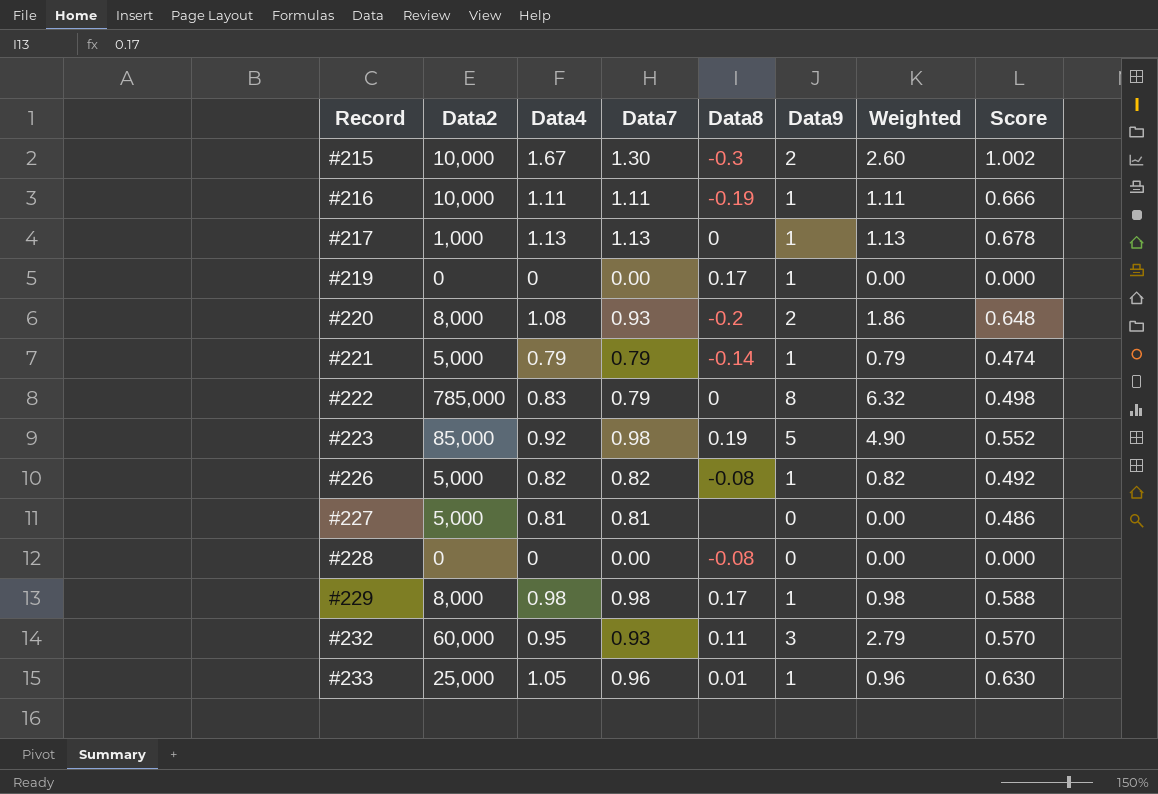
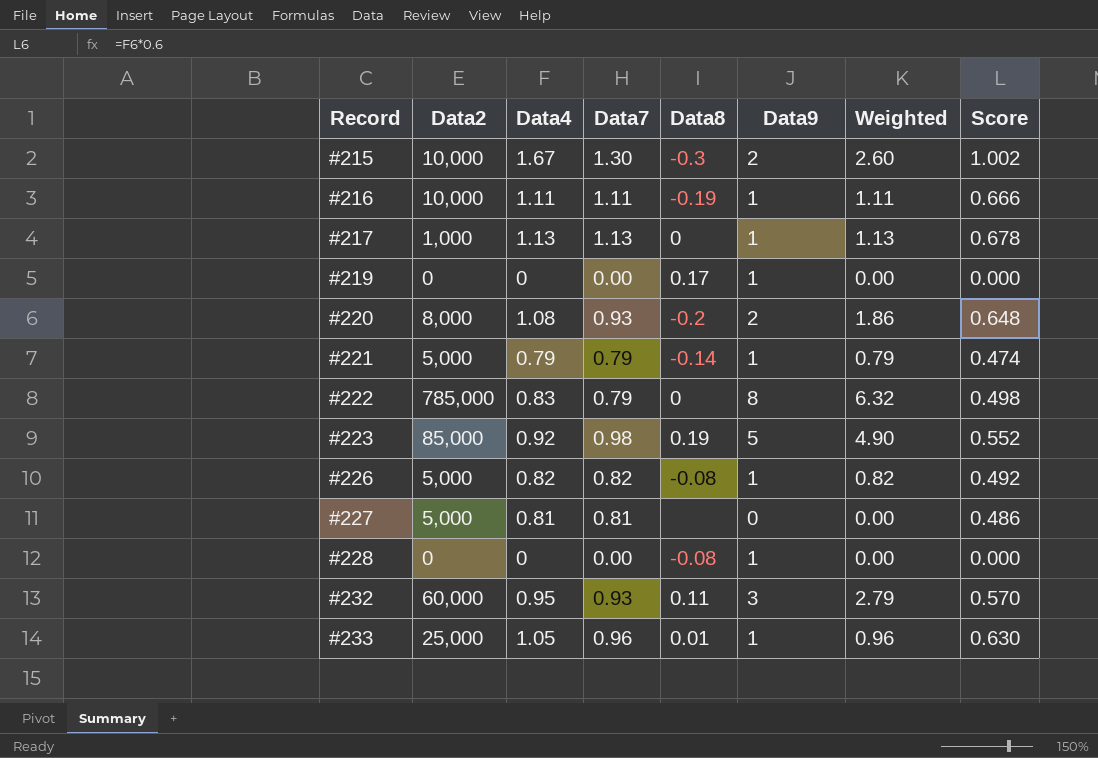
row #229: 8,000 | 0.98 | 0.98 | 0.17 | 1 | 0.98 | 0.588 -> none
#228 | Data9: 0 -> 1

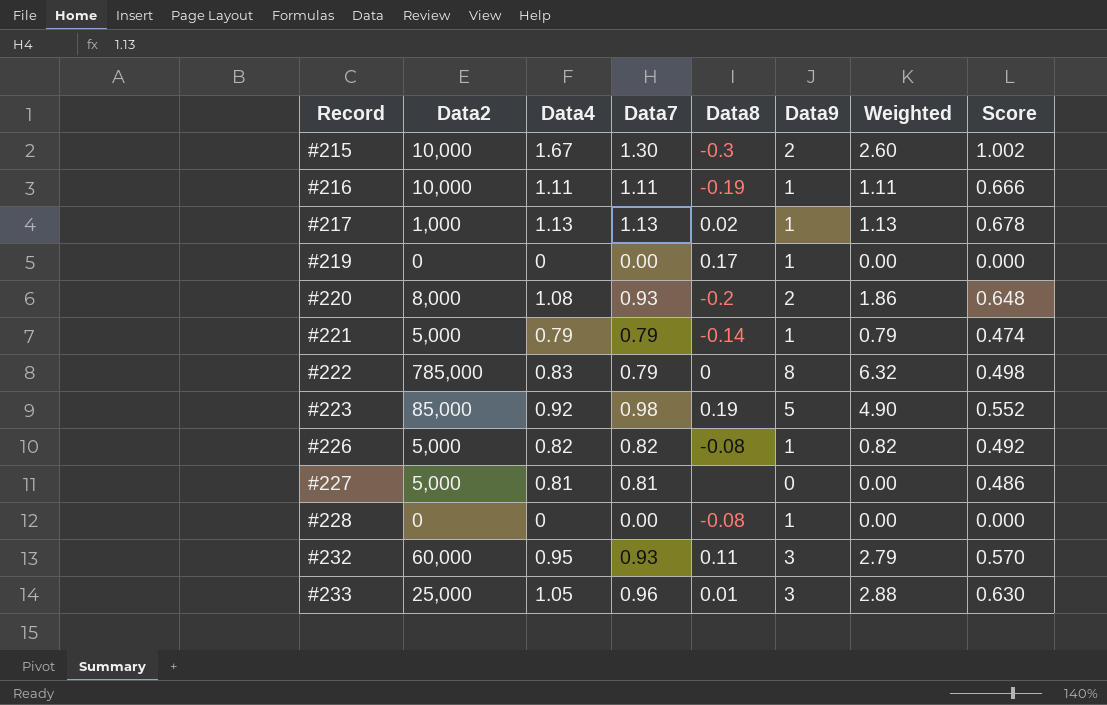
#217 | Data8: 0 -> 0.02
#233 | Data9: 1 -> 3
#233 | Weighted: 0.96 -> 2.88

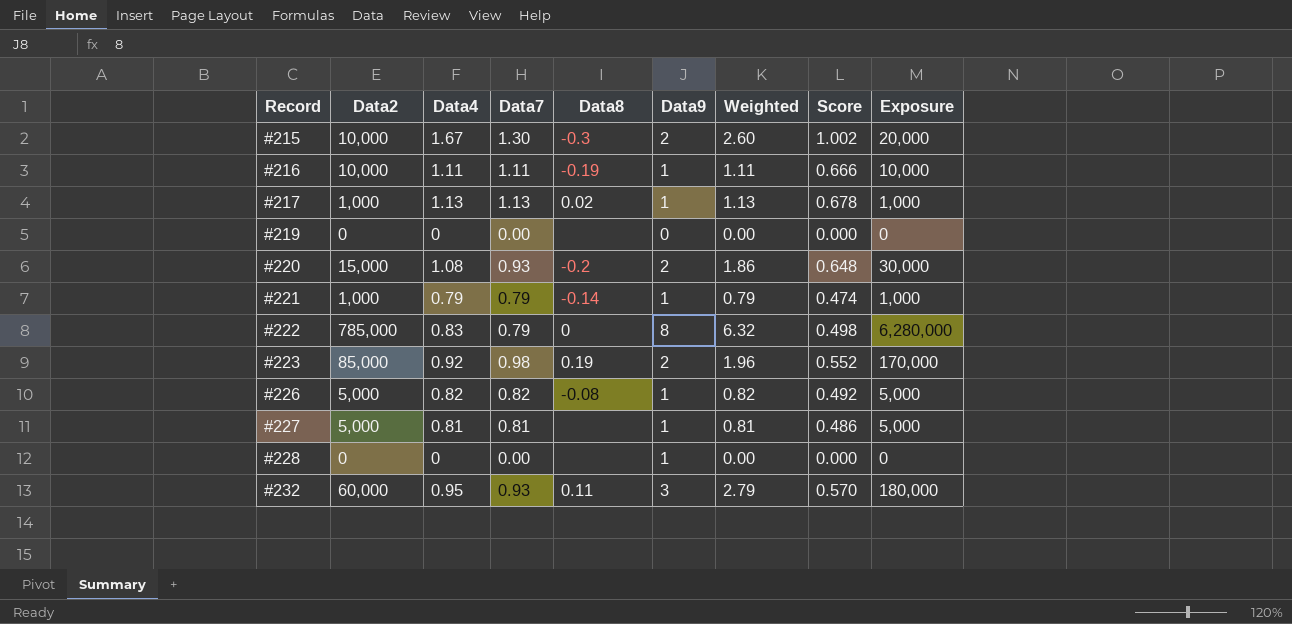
column Exposure | formula: none -> [Data2] * [Data9]
row #233: 25,000 | 1.05 | 0.96 | 0.01 | 3 | 2.88 | 0.630 -> none
#219 | Data8: 0.17 -> none
#219 | Data9: 1 -> 0
#220 | Data2: 8,000 -> 15,000
#221 | Data2: 5,000 -> 1,000
#223 | Data9: 5 -> 2
#223 | Weighted: 4.90 -> 1.96
#227 | Data9: 0 -> 1
#227 | Weighted: 0.00 -> 0.81
#228 | Data8: -0.08 -> none

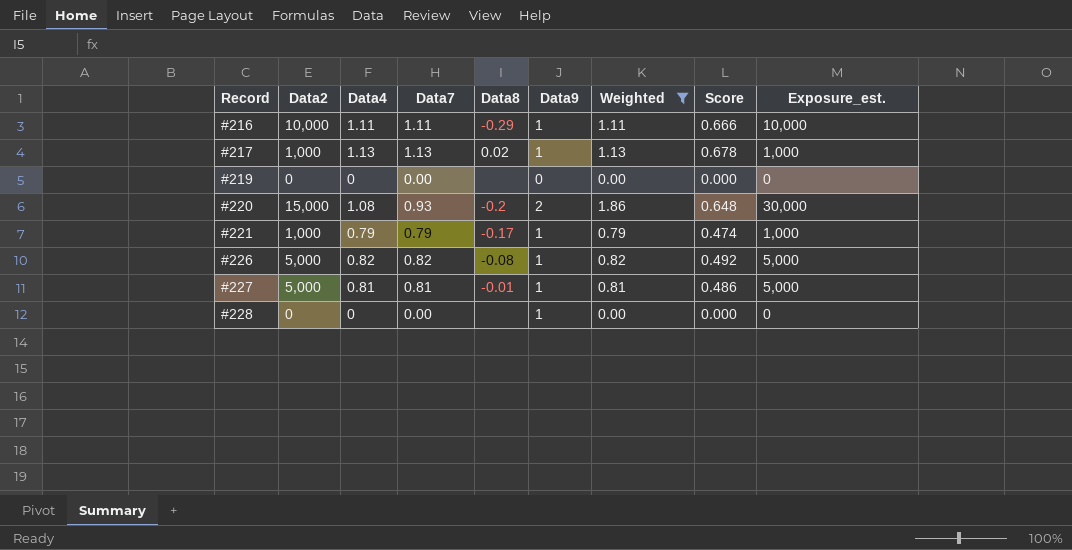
filter: none -> Weighted <= 1.86
column name: Exposure -> Exposure_est.
#216 | Data8: -0.19 -> -0.29
#221 | Data8: -0.14 -> -0.17
#227 | Data8: none -> -0.01

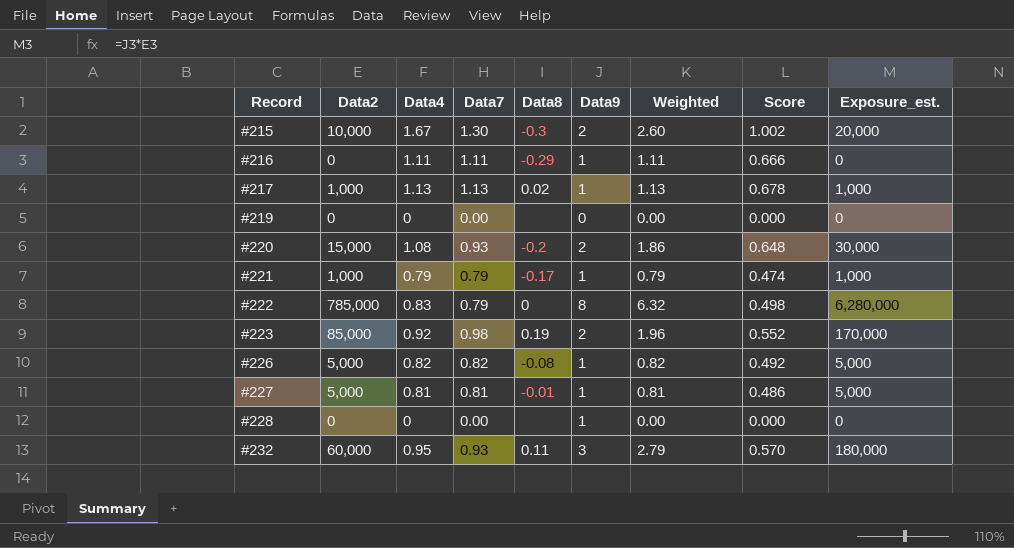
filter: Weighted <= 1.86 -> none
#216 | Data2: 10,000 -> 0
#216 | Exposure_est.: 10,000 -> 0

